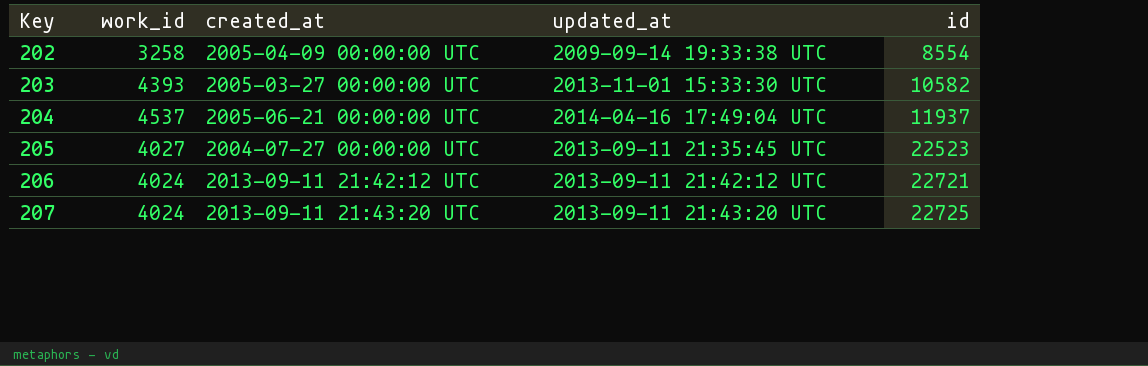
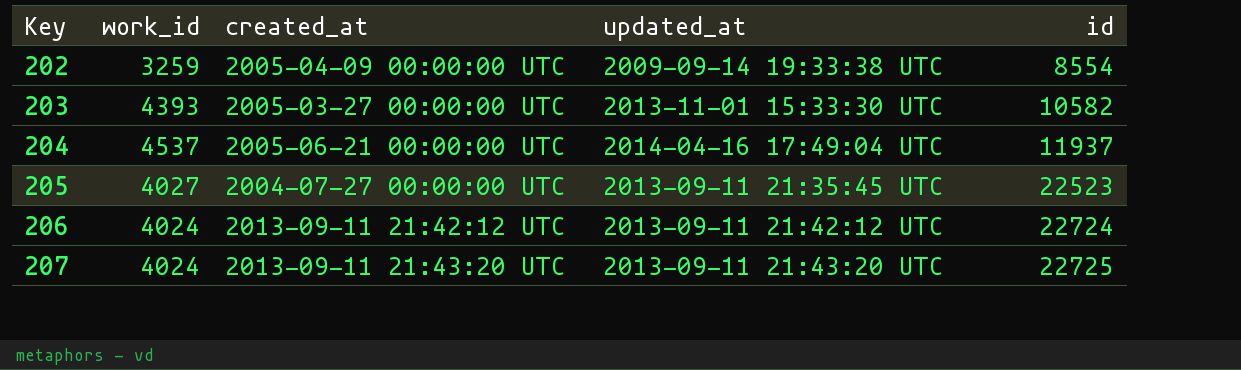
202 | work_id: 3258 -> 3259
206 | id: 22721 -> 22724

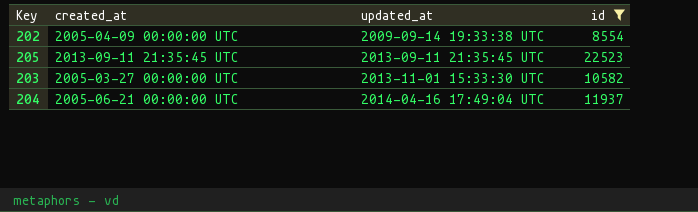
filter: none -> id <= 22523
row order: Key ascending -> updated_at ascending
column work_id | position: 2 -> none
205 | created_at: 2004-07-27 00:00:00 UTC -> 2013-09-11 21:35:45 UTC

